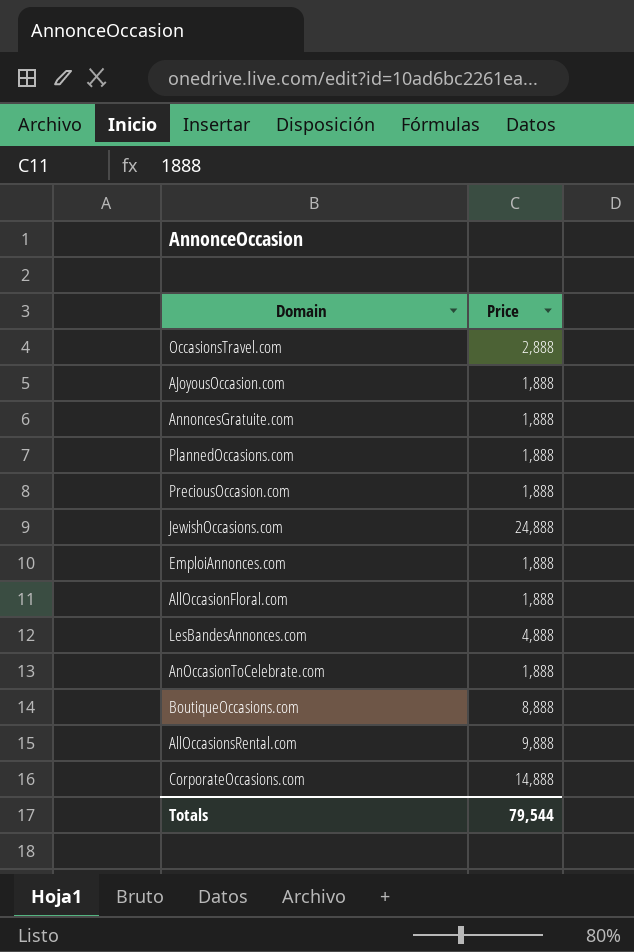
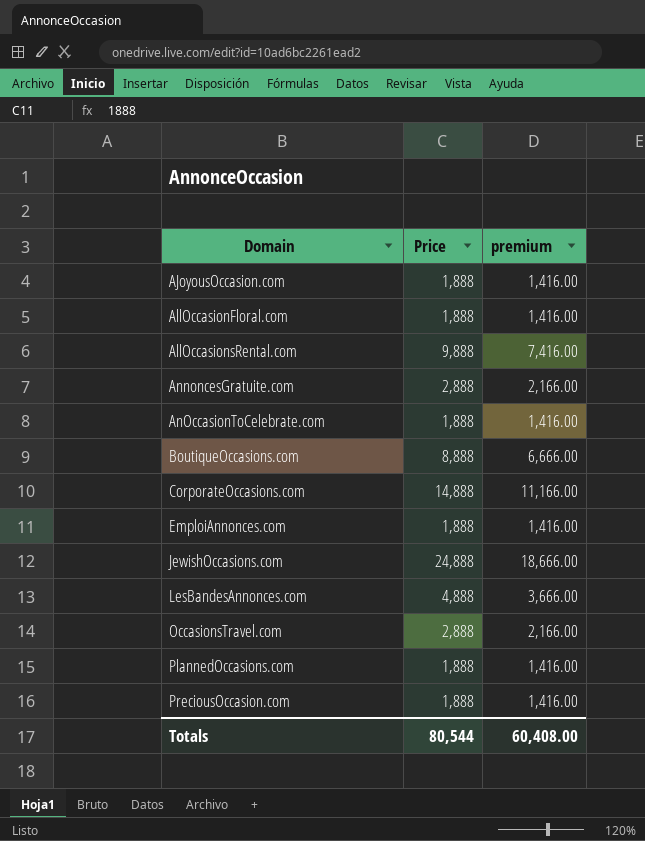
row order: none -> Domain ascending
column premium | formula: none -> [Price] * 0.75
AnnoncesGratuite.com | Price: 1,888 -> 2,888
Totals | Price: 79,544 -> 80,544

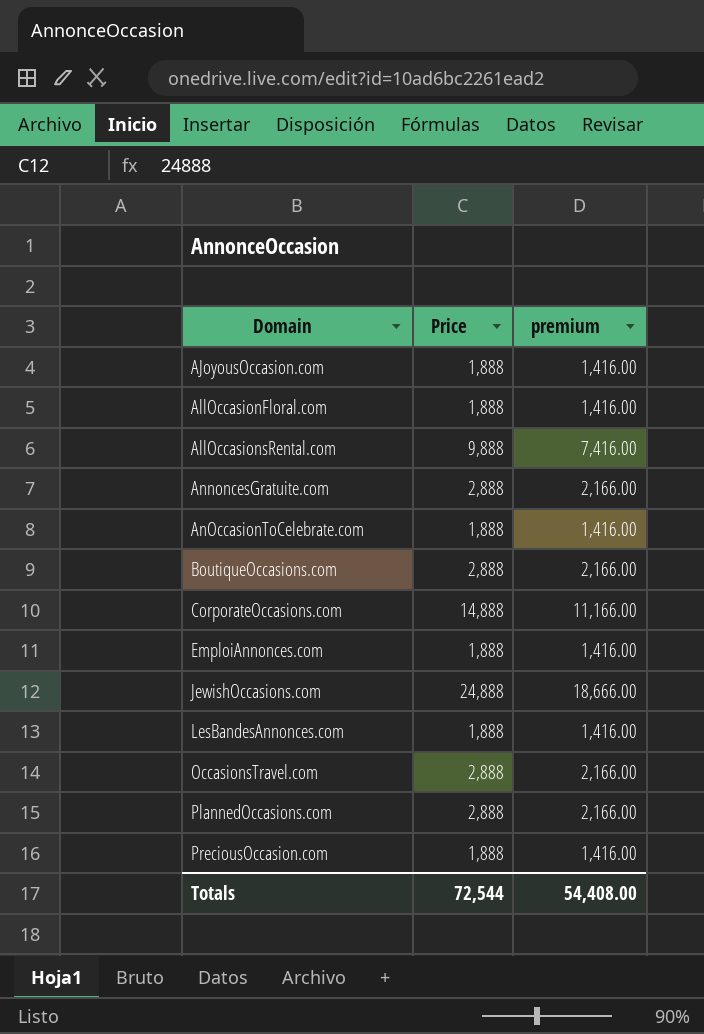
BoutiqueOccasions.com | Price: 8,888 -> 2,888
BoutiqueOccasions.com | premium: 6,666.00 -> 2,166.00
LesBandesAnnonces.com | Price: 4,888 -> 1,888
LesBandesAnnonces.com | premium: 3,666.00 -> 1,416.00
PlannedOccasions.com | Price: 1,888 -> 2,888
PlannedOccasions.com | premium: 1,416.00 -> 2,166.00
Totals | Price: 80,544 -> 72,544
Totals | premium: 60,408.00 -> 54,408.00

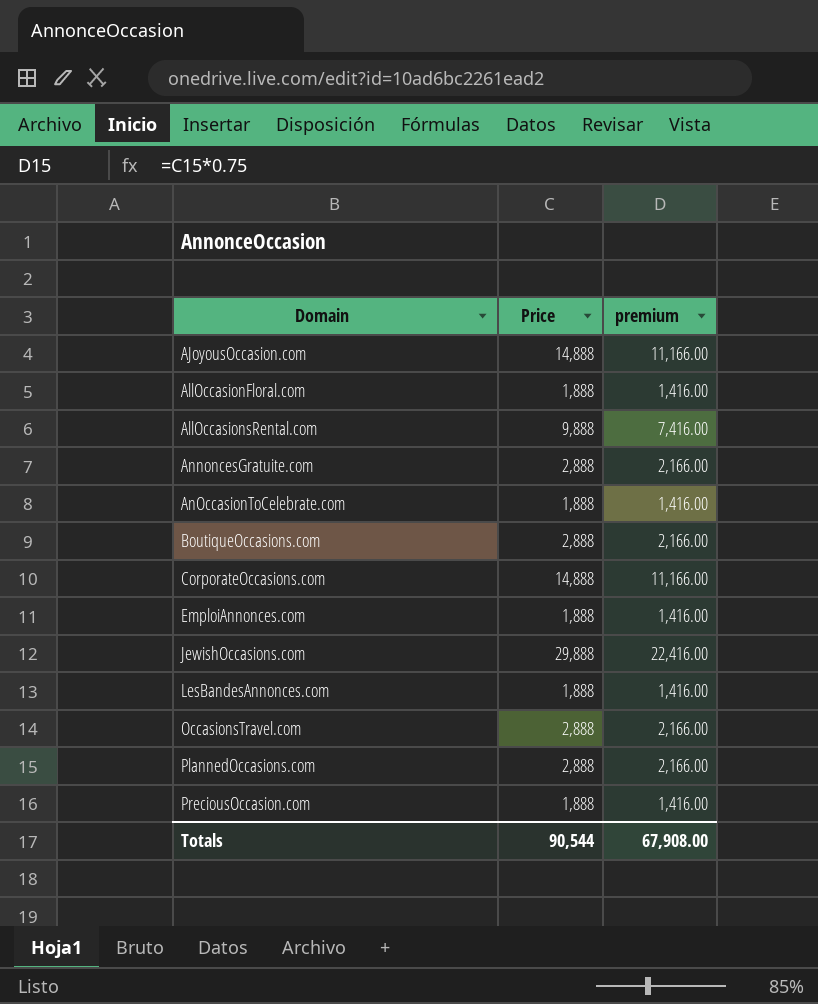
AJoyousOccasion.com | Price: 1,888 -> 14,888
AJoyousOccasion.com | premium: 1,416.00 -> 11,166.00
JewishOccasions.com | Price: 24,888 -> 29,888
JewishOccasions.com | premium: 18,666.00 -> 22,416.00
Totals | Price: 72,544 -> 90,544
Totals | premium: 54,408.00 -> 67,908.00

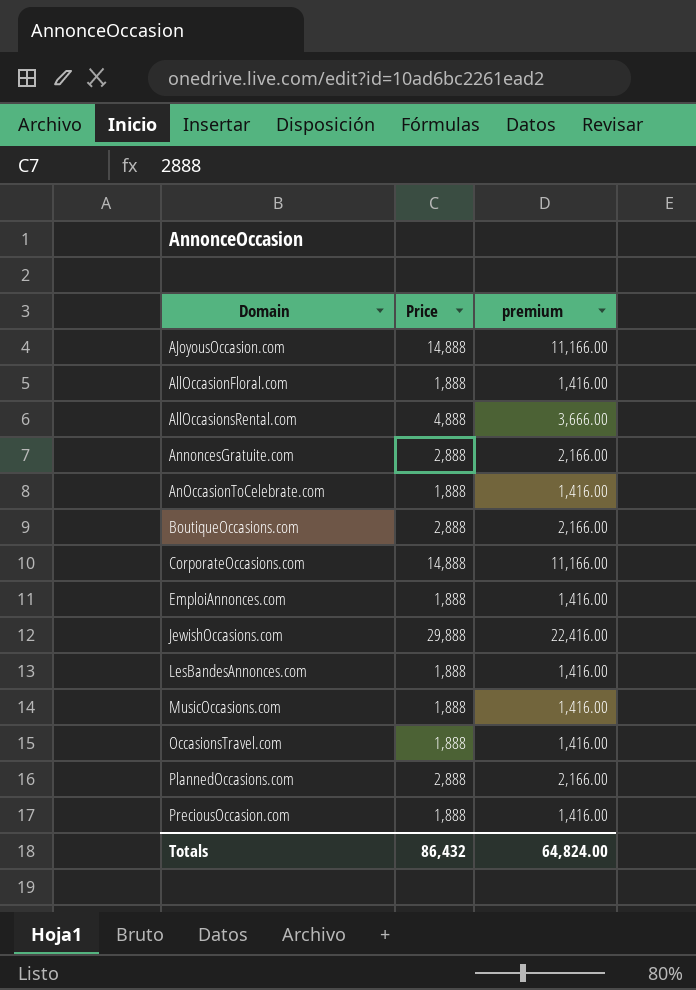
AllOccasionsRental.com | Price: 9,888 -> 4,888
AllOccasionsRental.com | premium: 7,416.00 -> 3,666.00
row MusicOccasions.com: none -> 1,888 | 1,416.00
OccasionsTravel.com | Price: 2,888 -> 1,888
OccasionsTravel.com | premium: 2,166.00 -> 1,416.00
Totals | Price: 90,544 -> 86,432
Totals | premium: 67,908.00 -> 64,824.00

